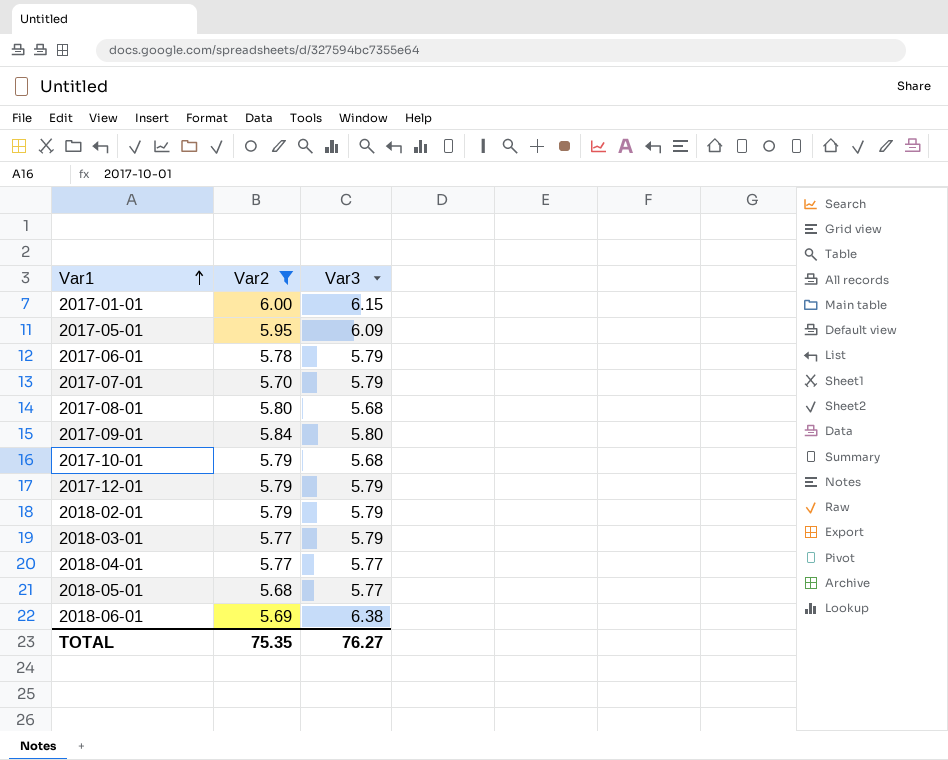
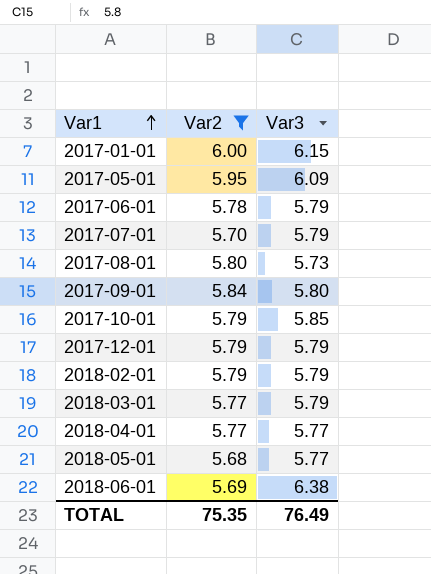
2017-08-01 | Var3: 5.68 -> 5.73
2017-10-01 | Var3: 5.68 -> 5.85
TOTAL | Var3: 76.27 -> 76.49

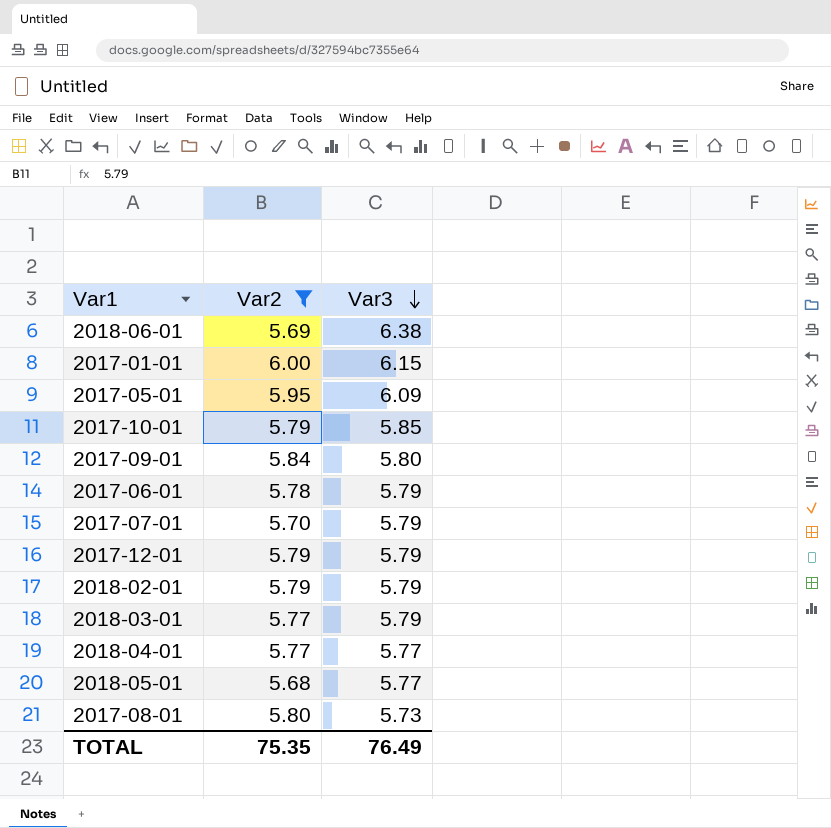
row order: Var1 ascending -> Var3 descending

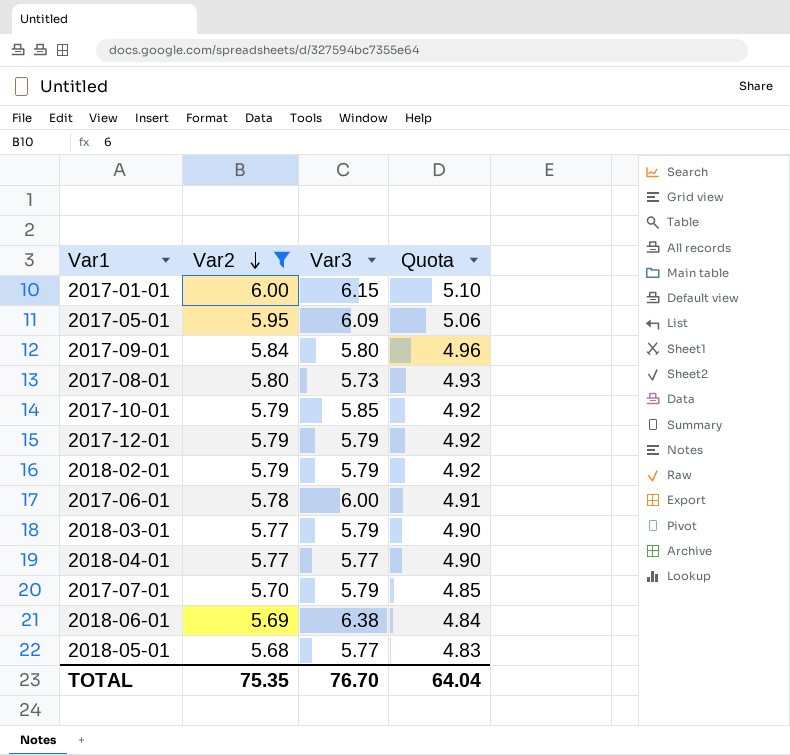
row order: Var3 descending -> Var2 descending
column Quota | formula: none -> [Var2] * 0.85
2017-06-01 | Var3: 5.79 -> 6.00
TOTAL | Var3: 76.49 -> 76.70

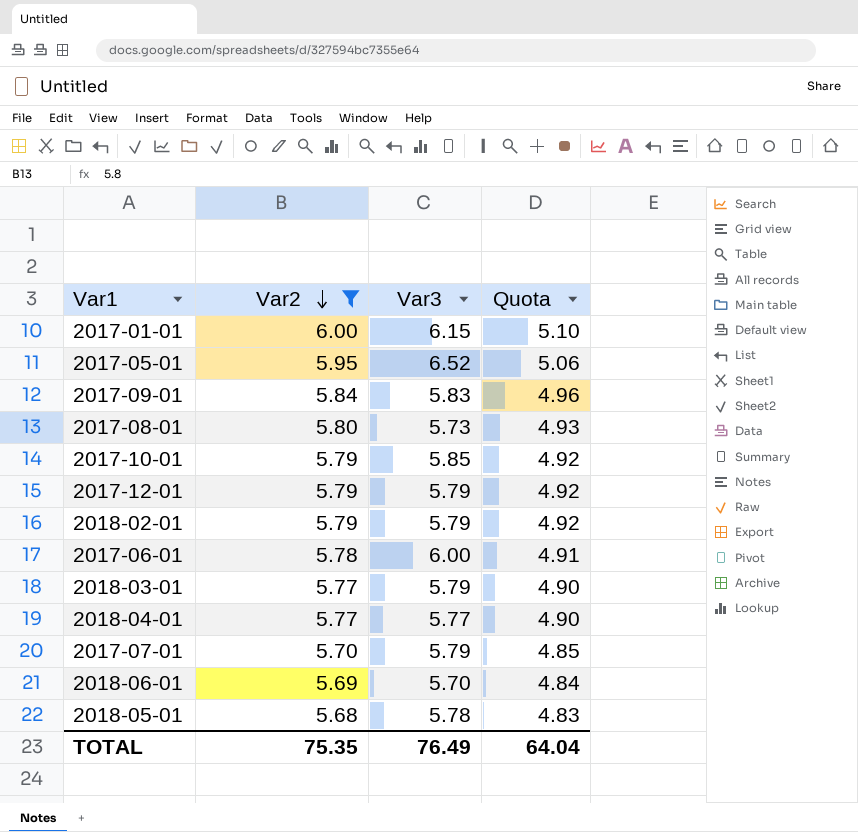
2017-05-01 | Var3: 6.09 -> 6.52
2017-09-01 | Var3: 5.80 -> 5.83
2018-06-01 | Var3: 6.38 -> 5.70
2018-05-01 | Var3: 5.77 -> 5.78
TOTAL | Var3: 76.70 -> 76.49

